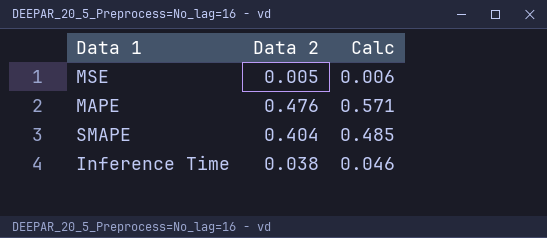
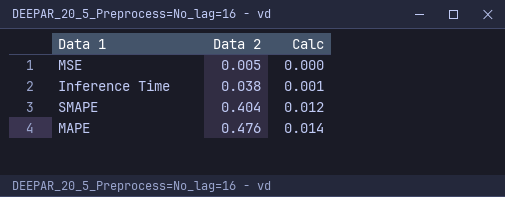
row order: none -> Data 2 ascending
column Calc | formula: [Data 2] * 1.2 -> [Data 2] * 0.03

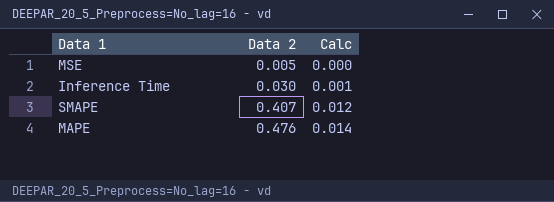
Inference Time | Data 2: 0.038 -> 0.030
SMAPE | Data 2: 0.404 -> 0.407

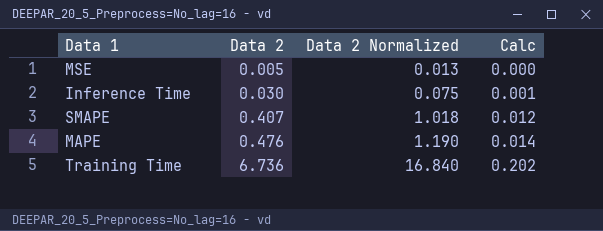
column Data 2 Normalized | formula: none -> [Data 2] * 2.5
row Training Time: none -> 6.736 | 16.840 | 0.202

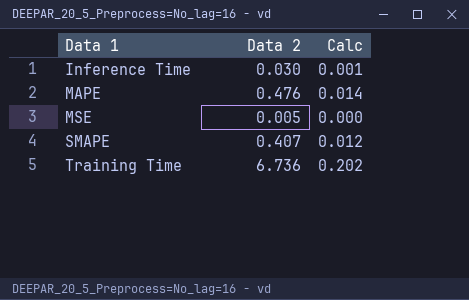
row order: Data 2 ascending -> Data 1 ascending
column Data 2 Normalized | formula: [Data 2] * 2.5 -> none

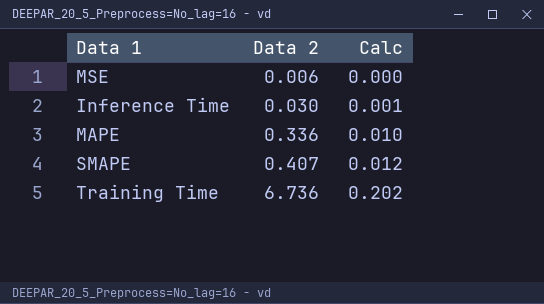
row order: Data 1 ascending -> Data 2 ascending
MSE | Data 2: 0.005 -> 0.006
MAPE | Data 2: 0.476 -> 0.336
MAPE | Calc: 0.014 -> 0.010

